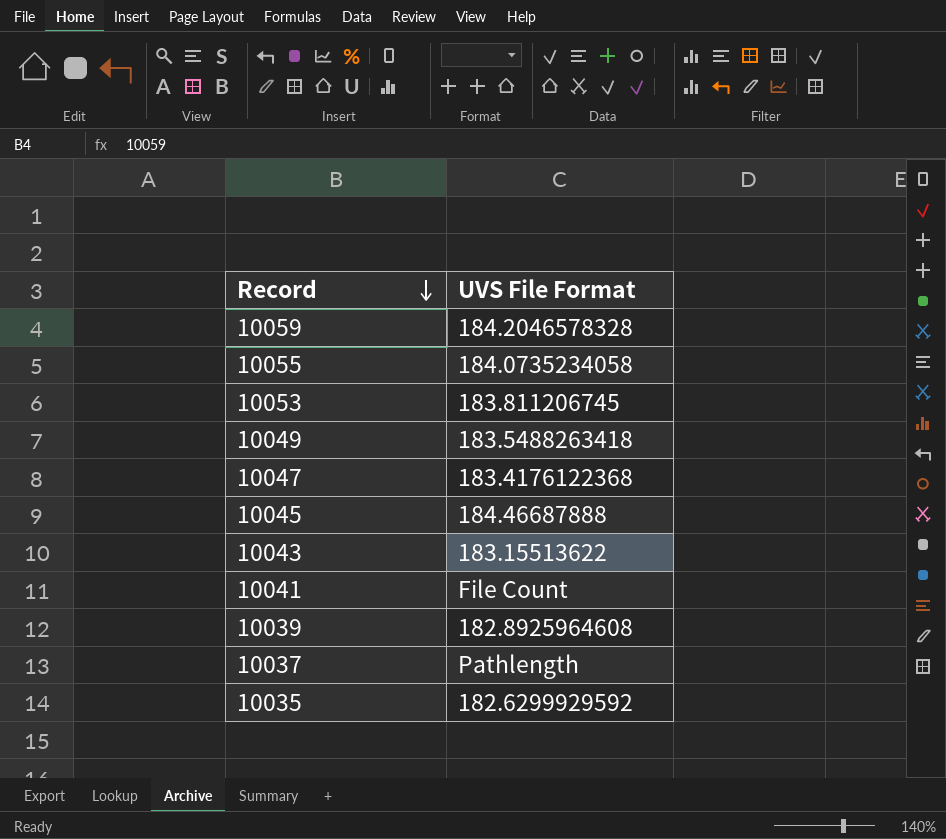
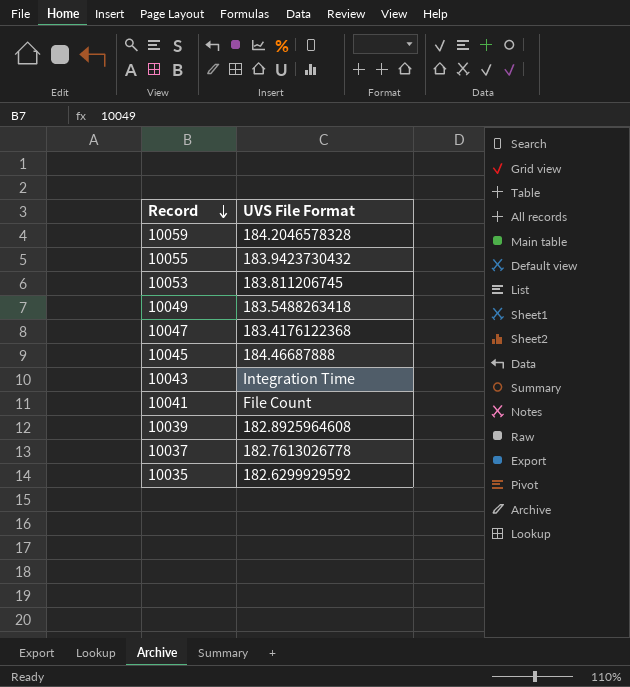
10055 | UVS File Format: 184.0735234058 -> 183.9423730432
10043 | UVS File Format: 183.15513622 -> Integration Time
10037 | UVS File Format: Pathlength -> 182.7613026778

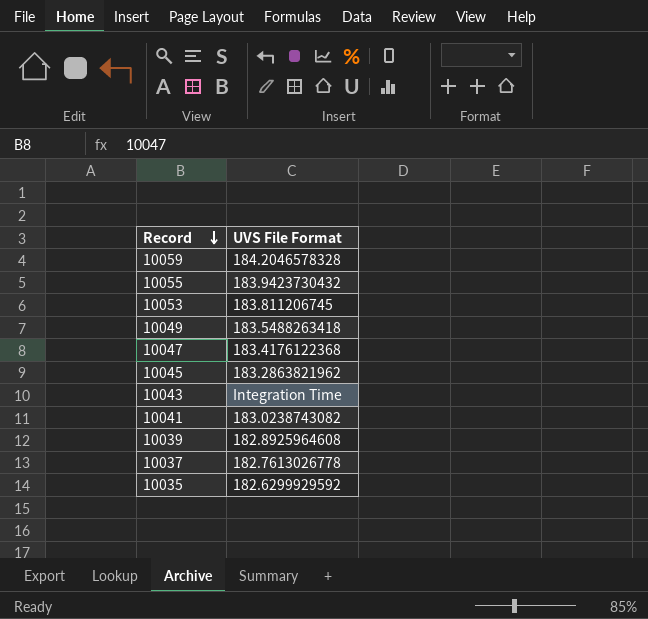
10045 | UVS File Format: 184.46687888 -> 183.2863821962
10041 | UVS File Format: File Count -> 183.0238743082

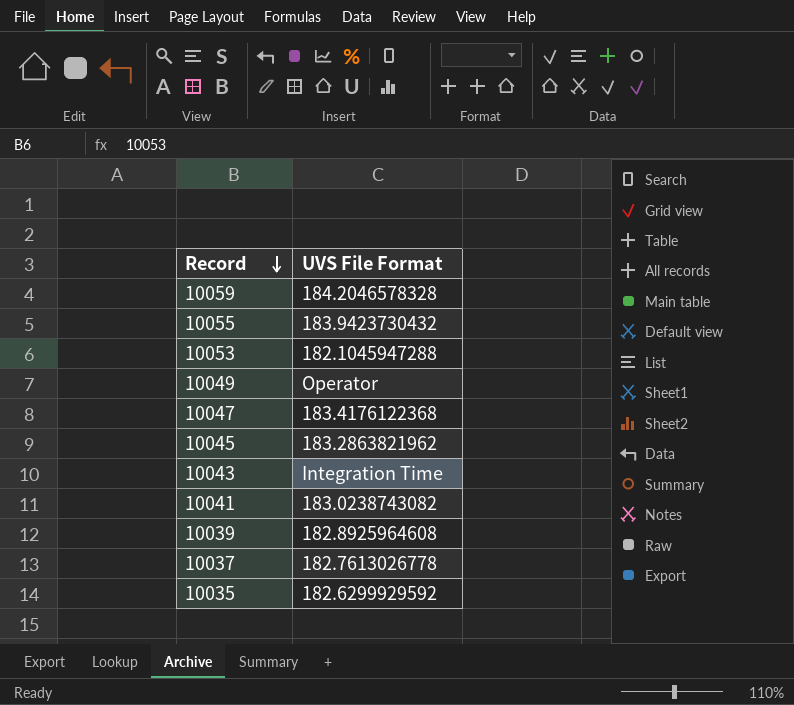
10053 | UVS File Format: 183.811206745 -> 182.1045947288
10049 | UVS File Format: 183.5488263418 -> Operator

